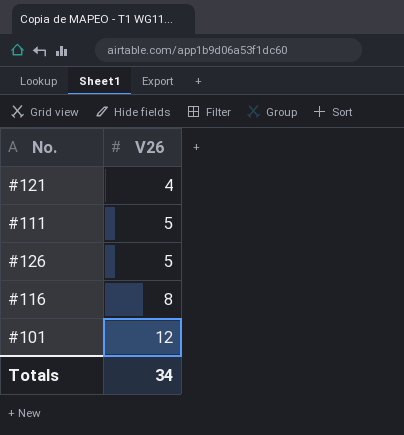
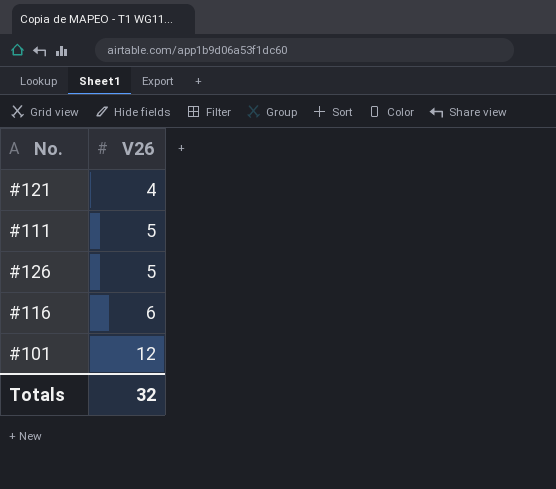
#116 | V26: 8 -> 6
Totals | V26: 34 -> 32

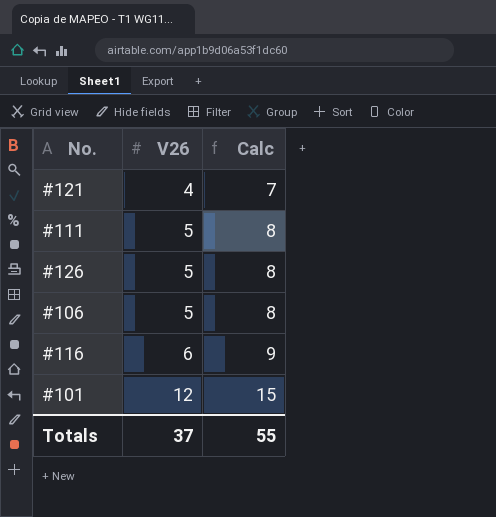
column Calc | formula: none -> [V26] + 3
row #106: none -> 5 | 8
Totals | V26: 32 -> 37

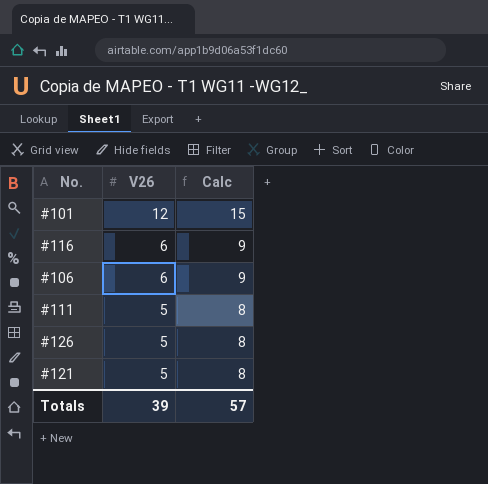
row order: V26 ascending -> V26 descending
#106 | V26: 5 -> 6
#106 | Calc: 8 -> 9
#121 | V26: 4 -> 5
#121 | Calc: 7 -> 8
Totals | V26: 37 -> 39
Totals | Calc: 55 -> 57

